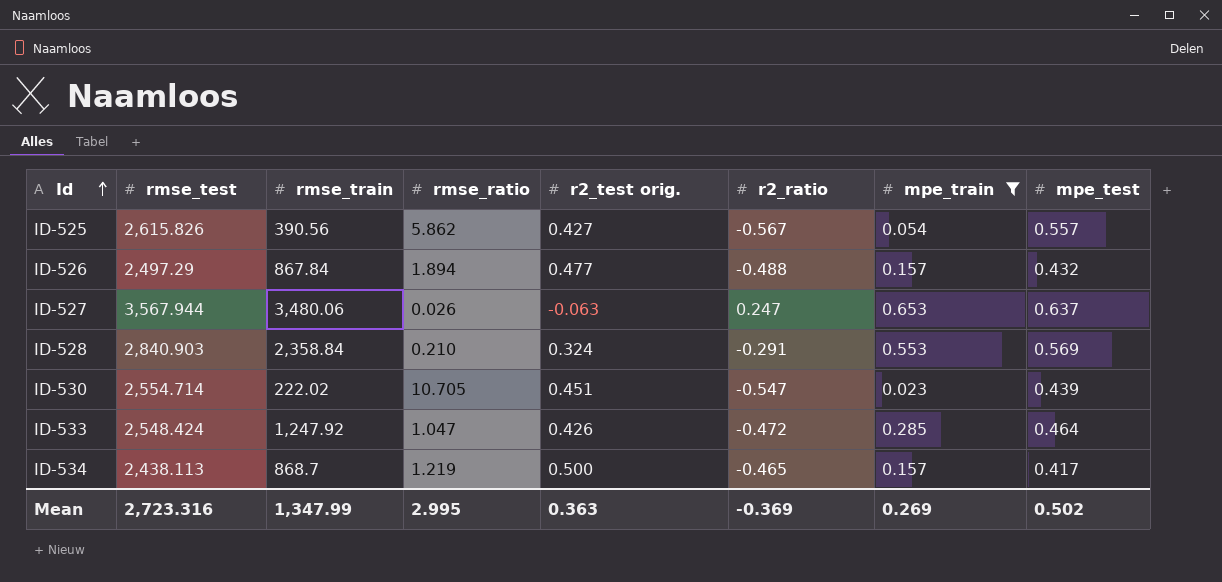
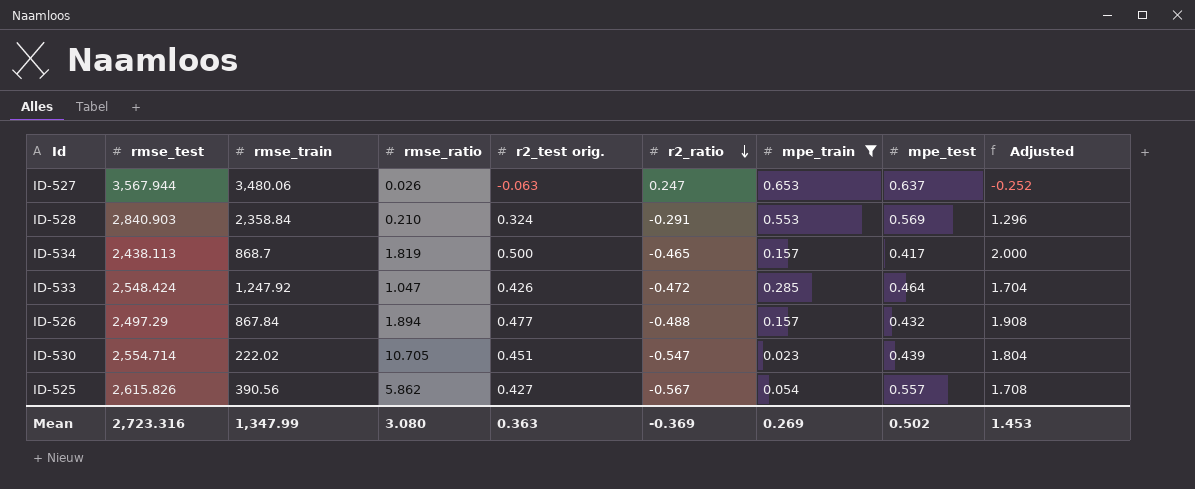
row order: Id ascending -> r2_ratio descending
column Adjusted | formula: none -> [r2_test orig.] * 4
ID-534 | rmse_ratio: 1.219 -> 1.819
Mean | rmse_ratio: 2.995 -> 3.080

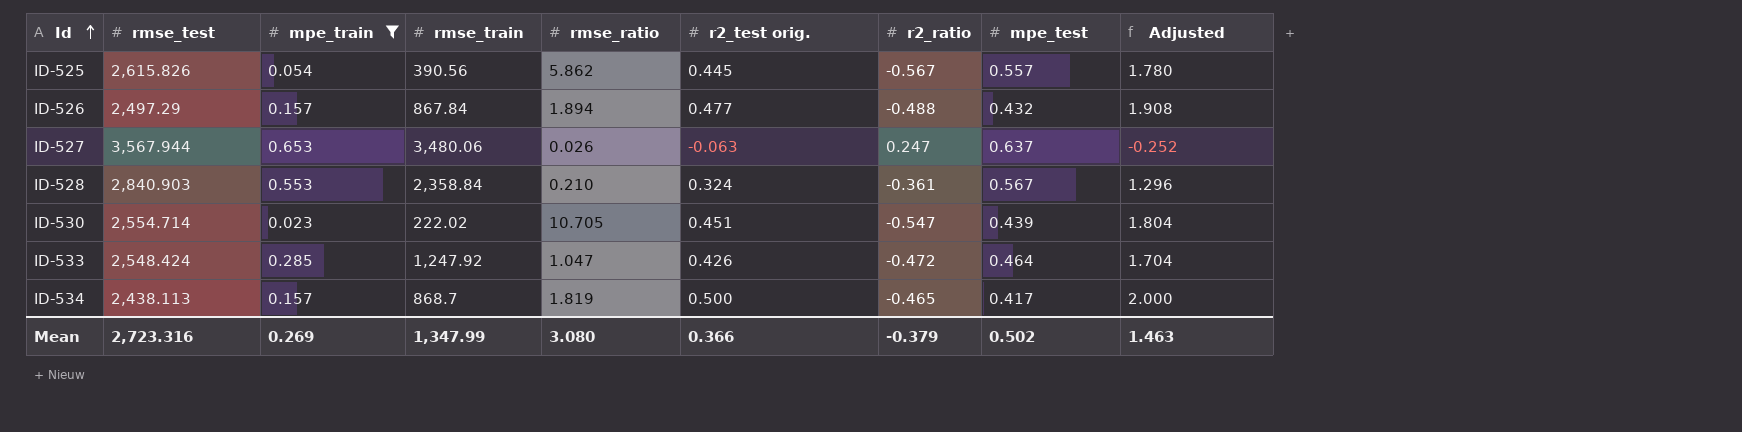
row order: r2_ratio descending -> Id ascending
column mpe_train | position: 7 -> 3
ID-525 | r2_test orig.: 0.427 -> 0.445
ID-525 | Adjusted: 1.708 -> 1.780
ID-528 | r2_ratio: -0.291 -> -0.361
ID-528 | mpe_test: 0.569 -> 0.567
Mean | r2_test orig.: 0.363 -> 0.366
Mean | r2_ratio: -0.369 -> -0.379
Mean | Adjusted: 1.453 -> 1.463

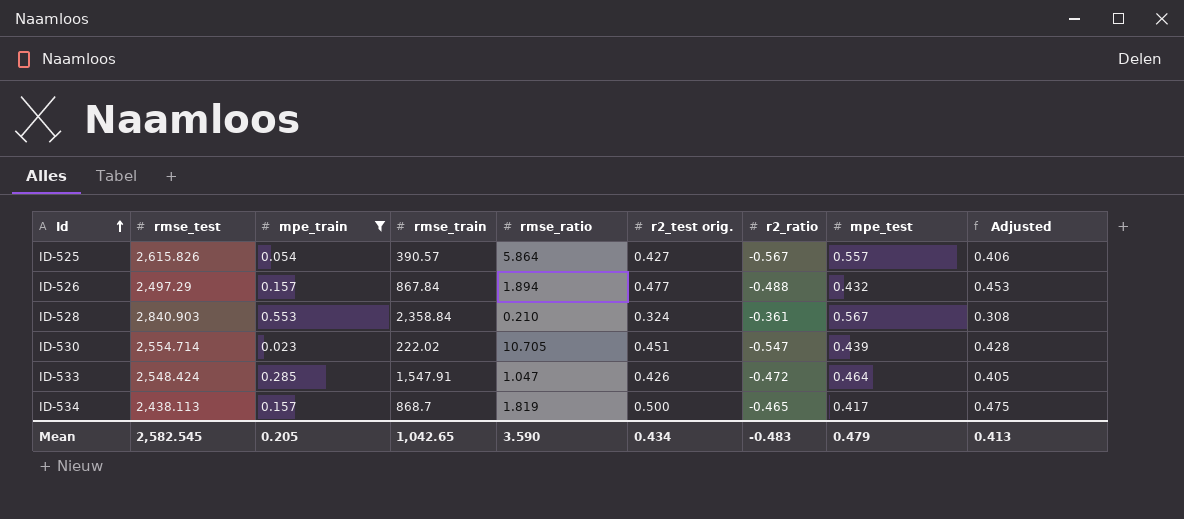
column Adjusted | formula: [r2_test orig.] * 4 -> [r2_test orig.] * 0.95
row ID-527: 3,567.944 | 0.653 | 3,480.06 | 0.026 | -0.063 | 0.247 | 0.637 | -0.252 -> none
ID-525 | rmse_train: 390.56 -> 390.57
ID-525 | rmse_ratio: 5.862 -> 5.864
ID-525 | r2_test orig.: 0.445 -> 0.427
ID-533 | rmse_train: 1,247.92 -> 1,547.91
Mean | rmse_test: 2,723.316 -> 2,582.545
Mean | mpe_train: 0.269 -> 0.205
Mean | rmse_train: 1,347.99 -> 1,042.65
Mean | rmse_ratio: 3.080 -> 3.590
Mean | r2_test orig.: 0.366 -> 0.434
Mean | r2_ratio: -0.379 -> -0.483
Mean | mpe_test: 0.502 -> 0.479
Mean | Adjusted: 1.463 -> 0.413

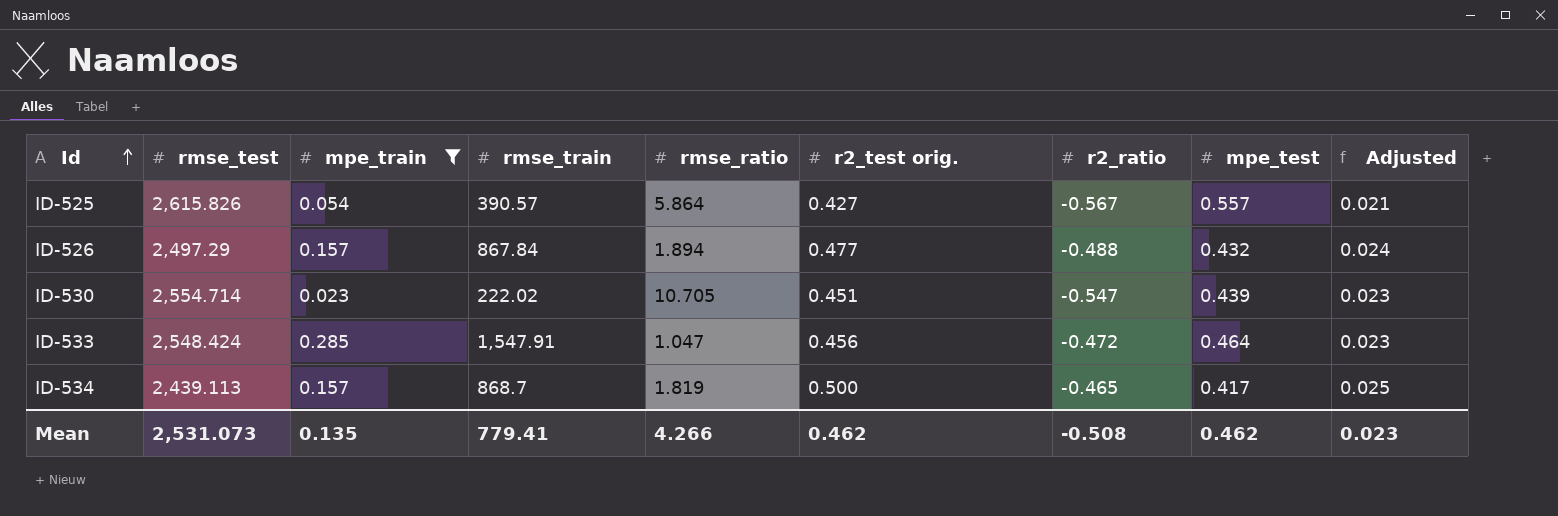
column Adjusted | formula: [r2_test orig.] * 0.95 -> [r2_test orig.] * 0.05
row ID-528: 2,840.903 | 0.553 | 2,358.84 | 0.210 | 0.324 | -0.361 | 0.567 | 0.308 -> none
ID-533 | r2_test orig.: 0.426 -> 0.456
ID-534 | rmse_test: 2,438.113 -> 2,439.113
Mean | rmse_test: 2,582.545 -> 2,531.073
Mean | mpe_train: 0.205 -> 0.135
Mean | rmse_train: 1,042.65 -> 779.41
Mean | rmse_ratio: 3.590 -> 4.266
Mean | r2_test orig.: 0.434 -> 0.462
Mean | r2_ratio: -0.483 -> -0.508
Mean | mpe_test: 0.479 -> 0.462
Mean | Adjusted: 0.413 -> 0.023

